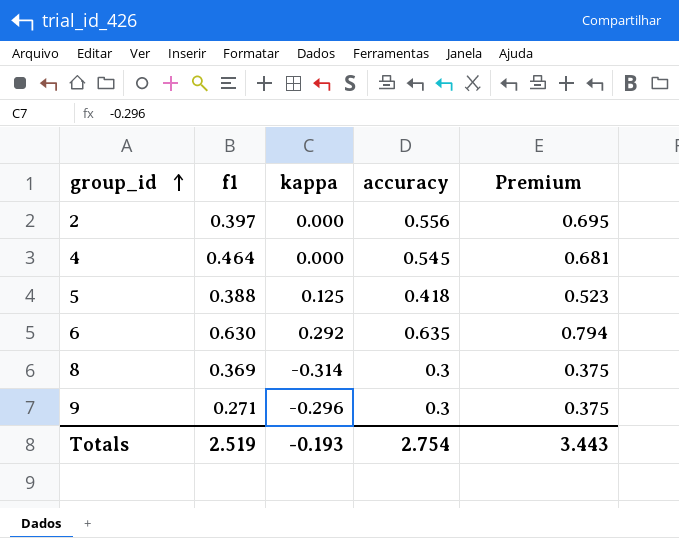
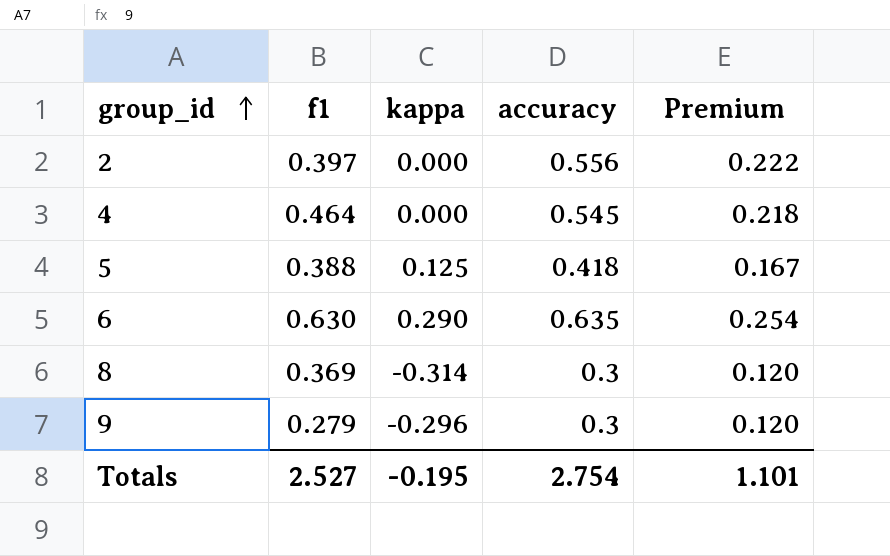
column Premium | formula: [accuracy] * 1.25 -> [accuracy] * 0.4
6 | kappa: 0.292 -> 0.290
9 | f1: 0.271 -> 0.279
Totals | f1: 2.519 -> 2.527
Totals | kappa: -0.193 -> -0.195
Totals | Premium: 3.443 -> 1.101

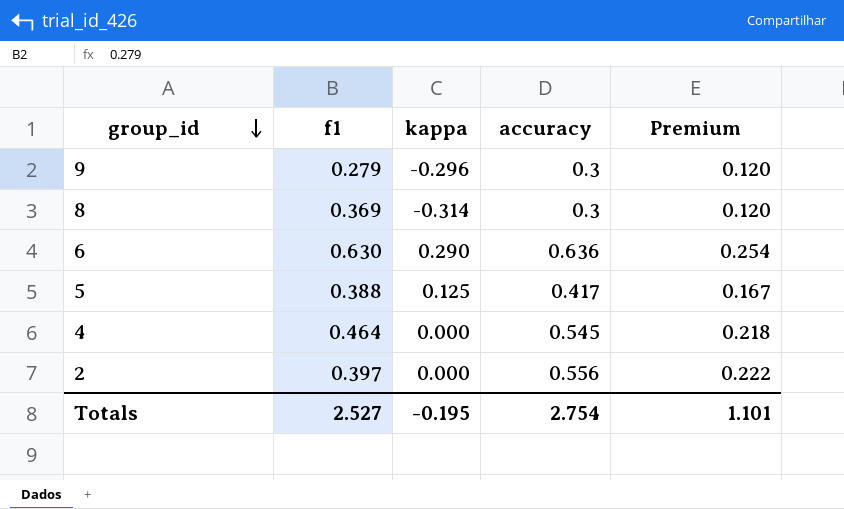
row order: group_id ascending -> group_id descending
6 | accuracy: 0.635 -> 0.636
5 | accuracy: 0.418 -> 0.417

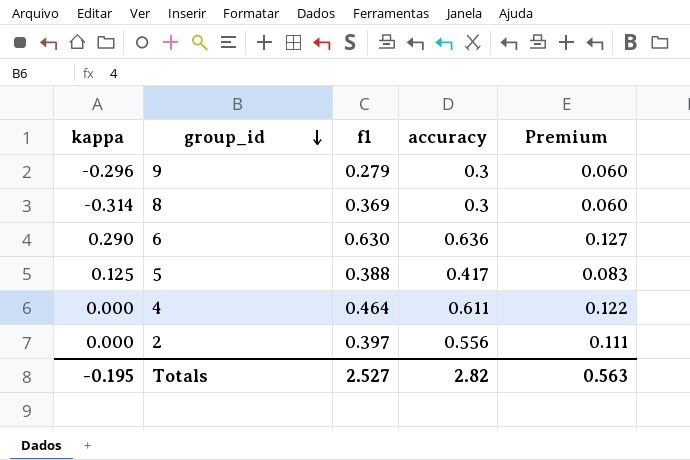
column kappa | position: 3 -> 1
column Premium | formula: [accuracy] * 0.4 -> [accuracy] * 0.2
4 | accuracy: 0.545 -> 0.611
Totals | accuracy: 2.754 -> 2.82
Totals | Premium: 1.101 -> 0.563

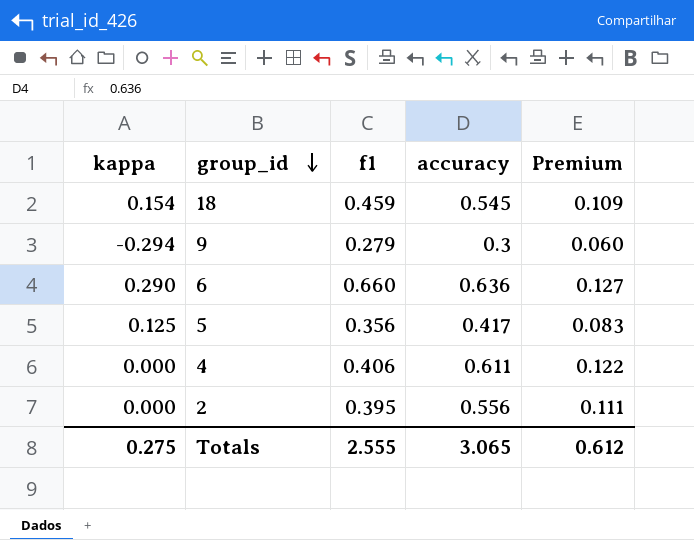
row 8: -0.314 | 0.369 | 0.3 | 0.060 -> none
row 18: none -> 0.154 | 0.459 | 0.545 | 0.109
9 | kappa: -0.296 -> -0.294
6 | f1: 0.630 -> 0.660
5 | f1: 0.388 -> 0.356
4 | f1: 0.464 -> 0.406
2 | f1: 0.397 -> 0.395
Totals | kappa: -0.195 -> 0.275
Totals | f1: 2.527 -> 2.555
Totals | accuracy: 2.82 -> 3.065
Totals | Premium: 0.563 -> 0.612

